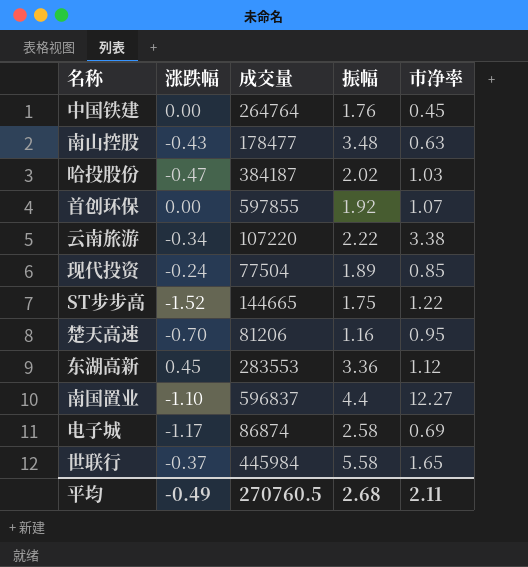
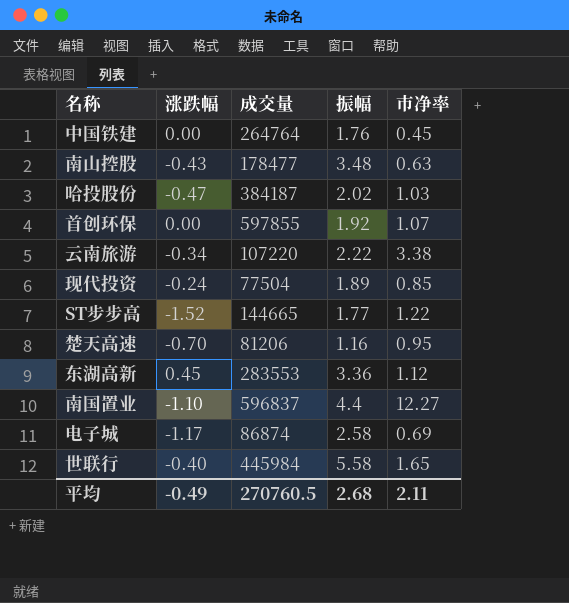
ST步步高 | 振幅: 1.75 -> 1.77
世联行 | 涨跌幅: -0.37 -> -0.40

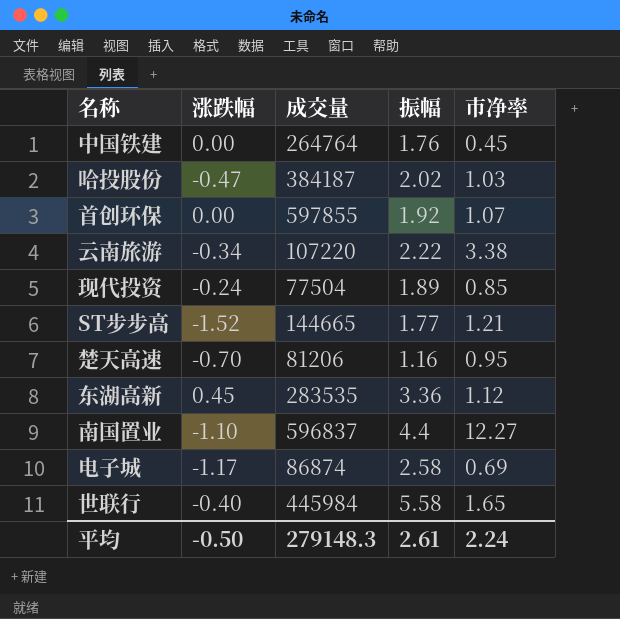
row 南山控股: -0.43 | 178477 | 3.48 | 0.63 -> none
ST步步高 | 市净率: 1.22 -> 1.21
东湖高新 | 成交量: 283553 -> 283535
平均 | 涨跌幅: -0.49 -> -0.50
平均 | 成交量: 270760.5 -> 279148.3
平均 | 振幅: 2.68 -> 2.61
平均 | 市净率: 2.11 -> 2.24

